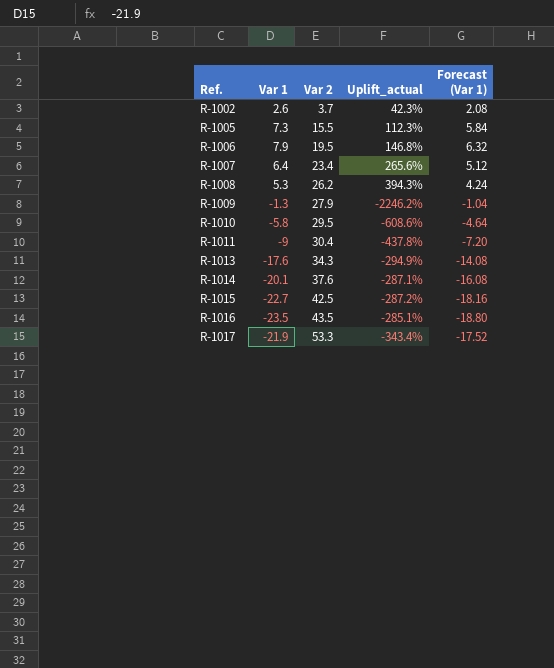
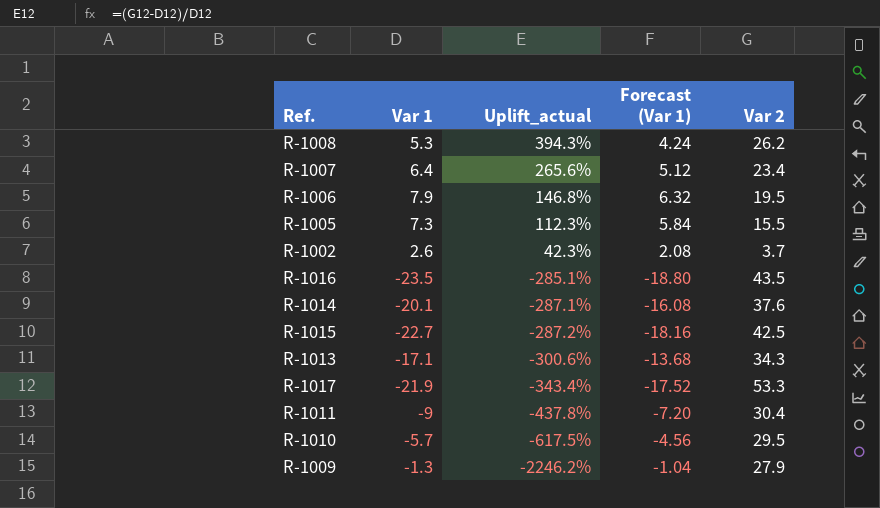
row order: Ref. ascending -> Uplift_actual descending
column Var 2 | position: 3 -> 5
R-1013 | Var 1: -17.6 -> -17.1
R-1013 | Uplift_actual: -294.9% -> -300.6%
R-1013 | Forecast (Var 1): -14.08 -> -13.68
R-1010 | Var 1: -5.8 -> -5.7
R-1010 | Uplift_actual: -608.6% -> -617.5%
R-1010 | Forecast (Var 1): -4.64 -> -4.56

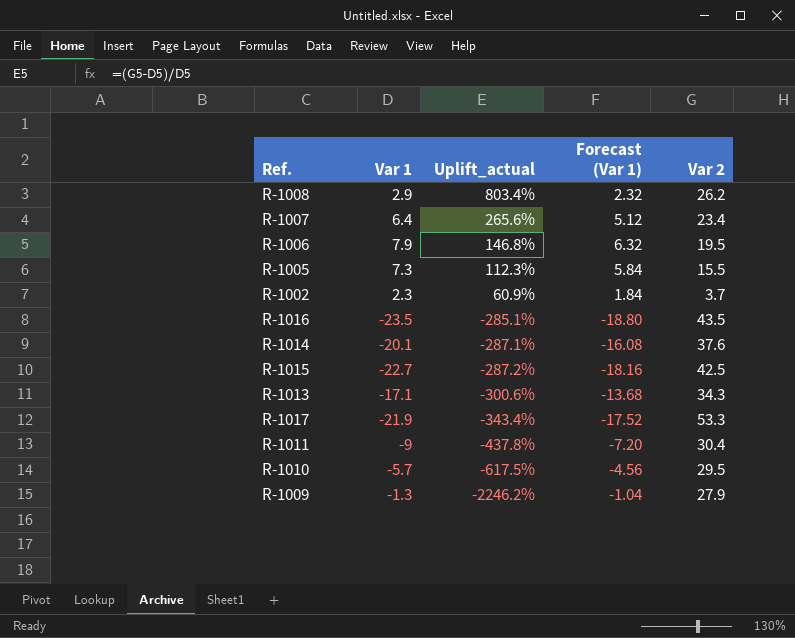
R-1008 | Var 1: 5.3 -> 2.9
R-1008 | Uplift_actual: 394.3% -> 803.4%
R-1008 | Forecast (Var 1): 4.24 -> 2.32
R-1002 | Var 1: 2.6 -> 2.3
R-1002 | Uplift_actual: 42.3% -> 60.9%
R-1002 | Forecast (Var 1): 2.08 -> 1.84

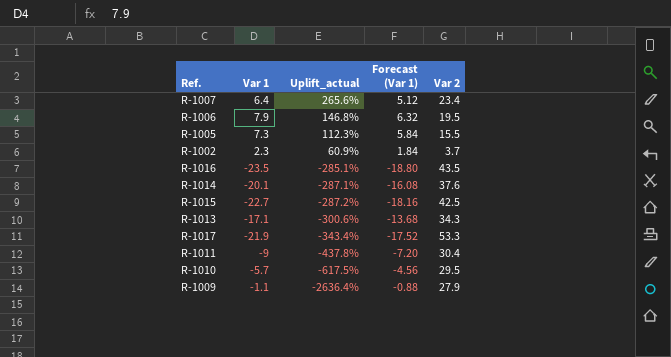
row R-1008: 2.9 | 803.4% | 2.32 | 26.2 -> none
R-1009 | Var 1: -1.3 -> -1.1
R-1009 | Uplift_actual: -2246.2% -> -2636.4%
R-1009 | Forecast (Var 1): -1.04 -> -0.88

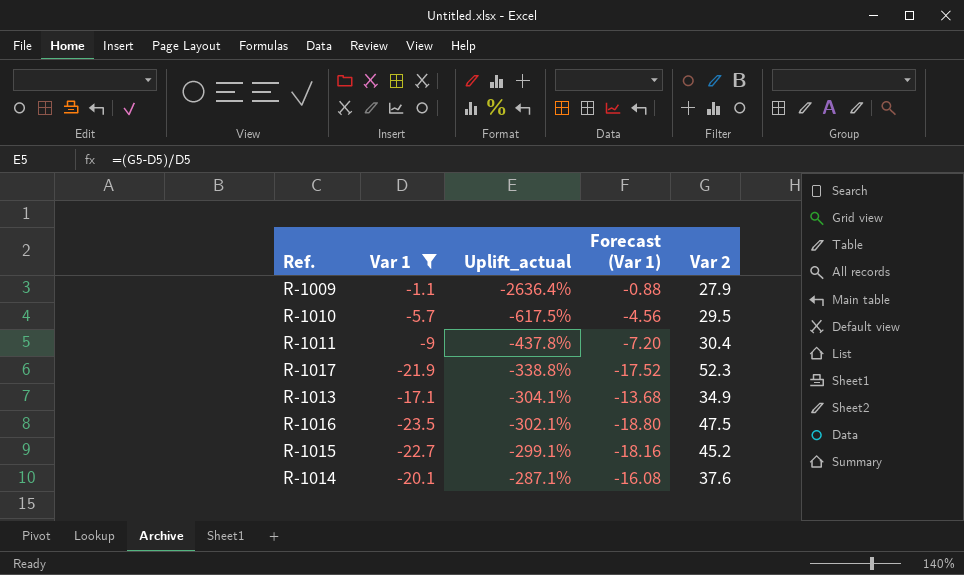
filter: none -> Var 1 <= -1.1
row order: Uplift_actual descending -> Uplift_actual ascending
R-1017 | Uplift_actual: -343.4% -> -338.8%
R-1017 | Var 2: 53.3 -> 52.3
R-1013 | Uplift_actual: -300.6% -> -304.1%
R-1013 | Var 2: 34.3 -> 34.9
R-1016 | Uplift_actual: -285.1% -> -302.1%
R-1016 | Var 2: 43.5 -> 47.5
R-1015 | Uplift_actual: -287.2% -> -299.1%
R-1015 | Var 2: 42.5 -> 45.2

